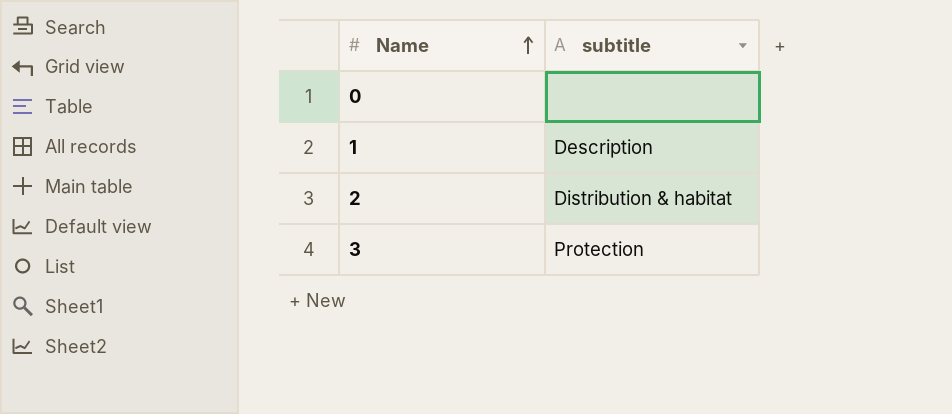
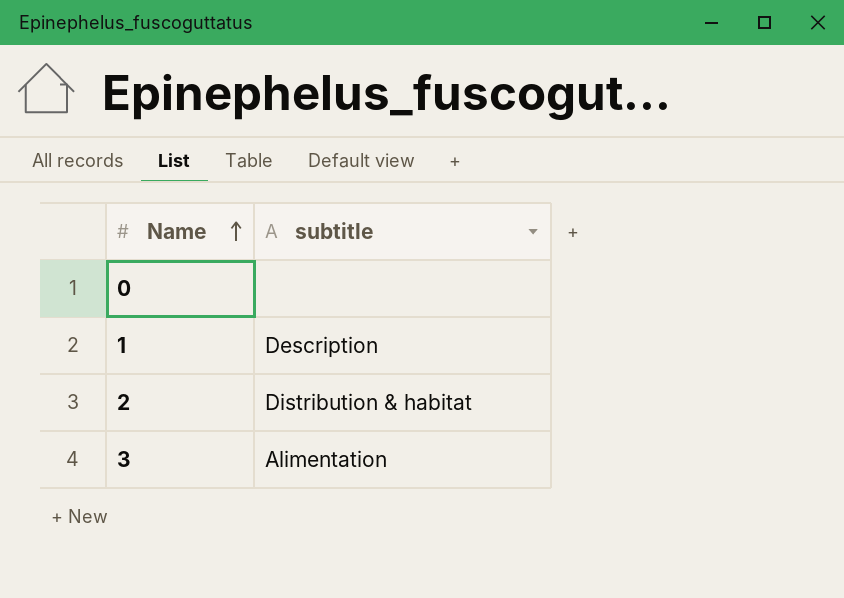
3 | subtitle: Protection -> Alimentation

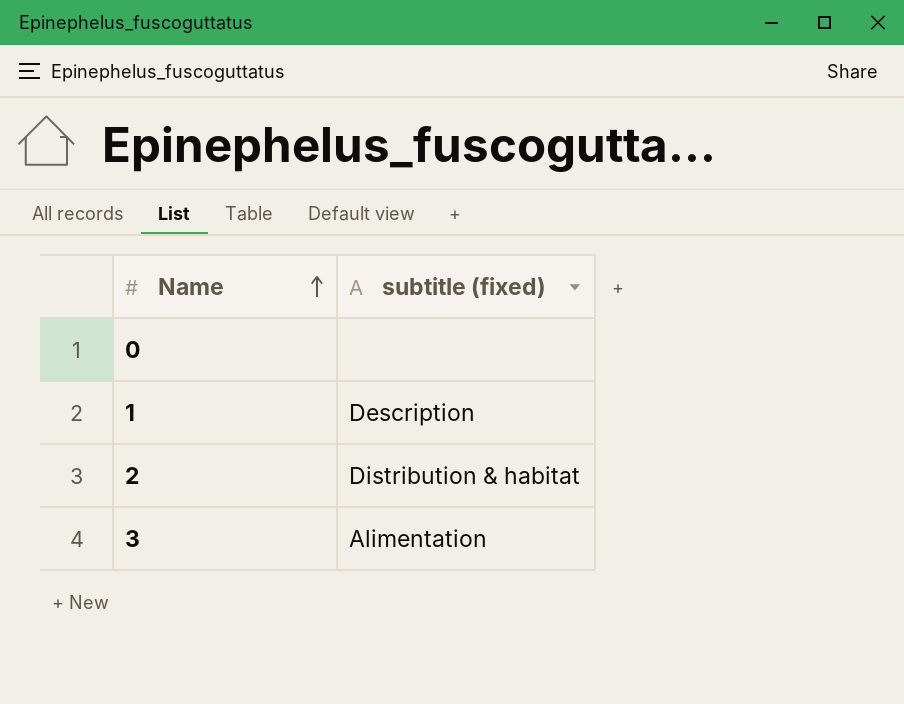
column name: subtitle -> subtitle (fixed)

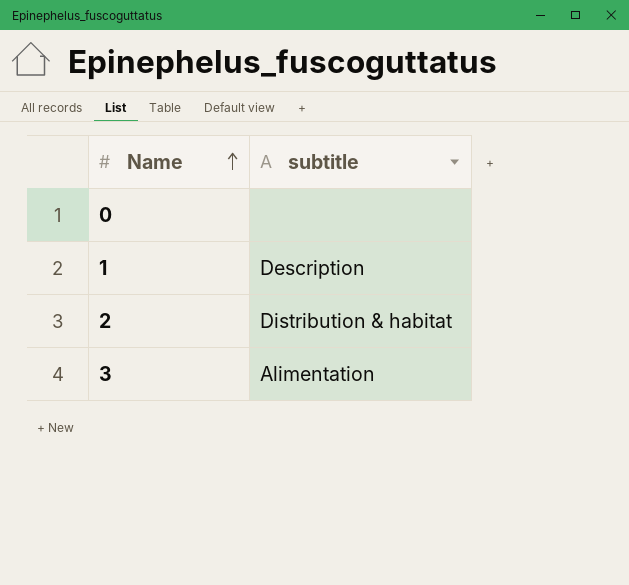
column name: subtitle (fixed) -> subtitle

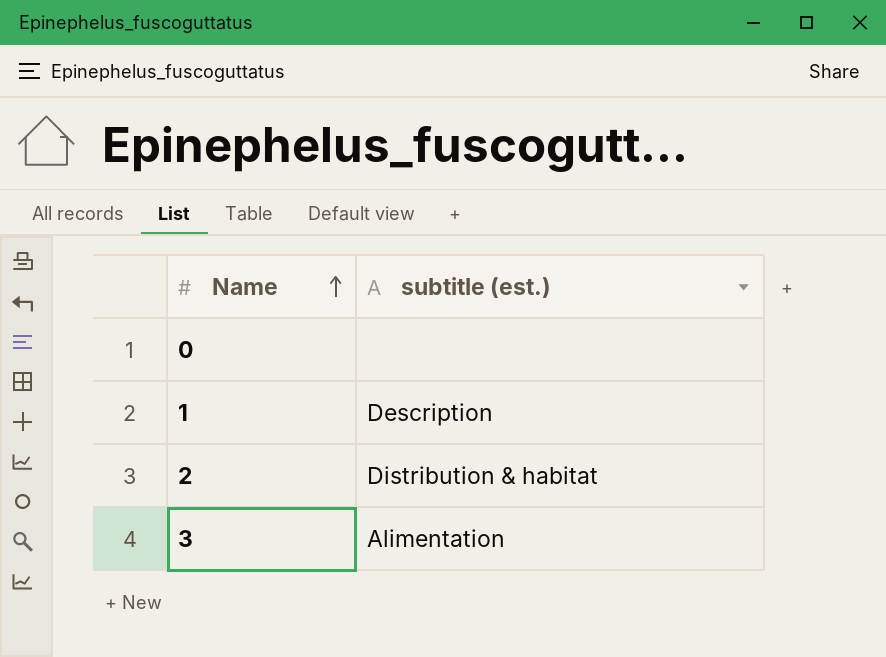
column name: subtitle -> subtitle (est.)

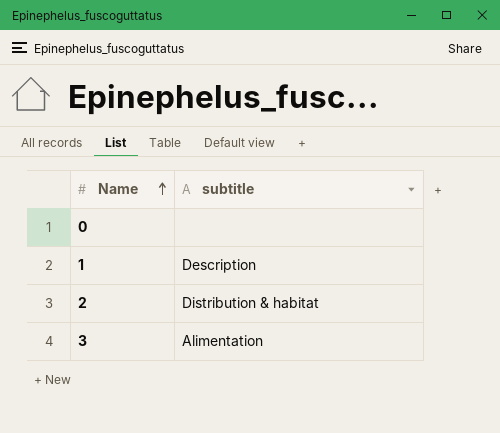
column name: subtitle (est.) -> subtitle

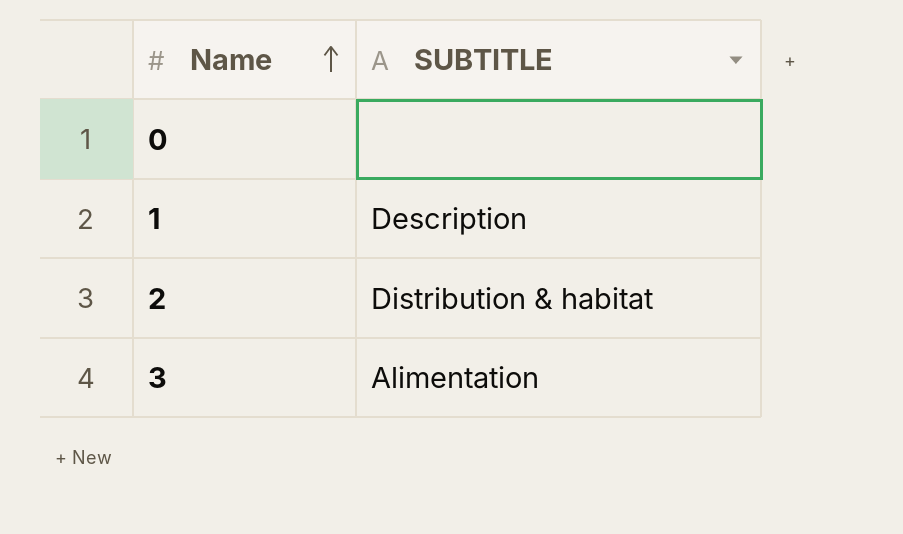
column name: subtitle -> SUBTITLE

